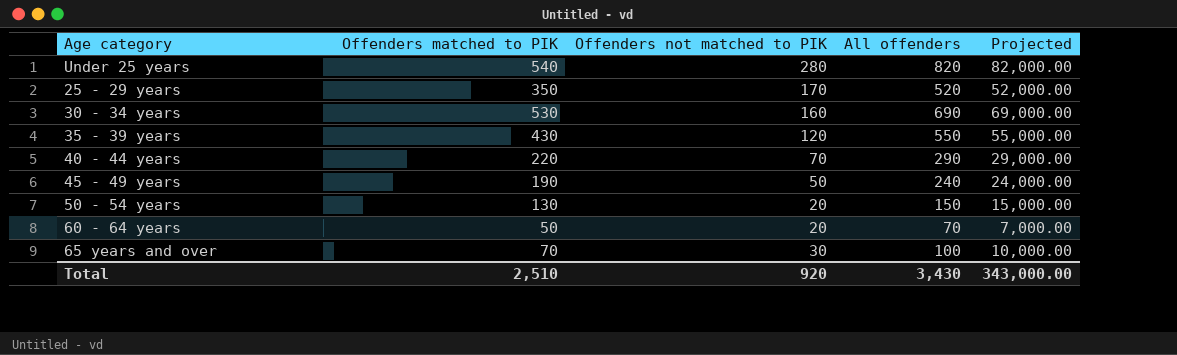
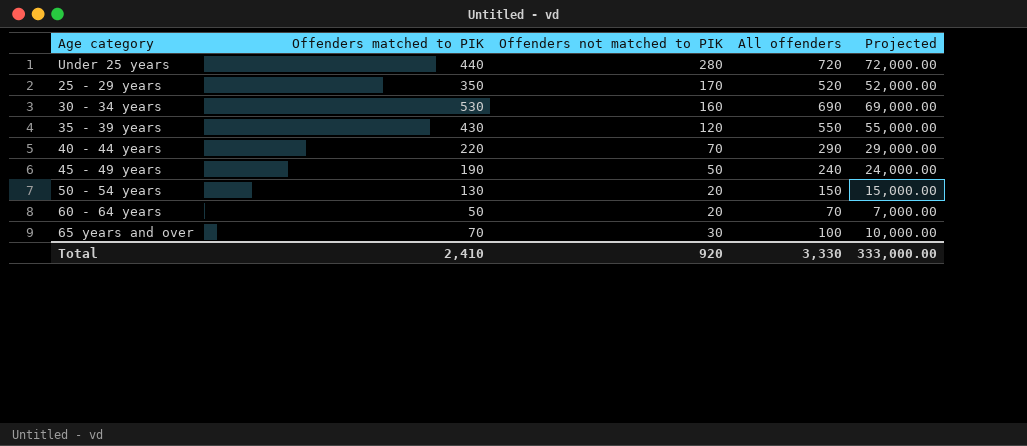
Under 25 years | Offenders matched to PIK: 540 -> 440
Under 25 years | All offenders: 820 -> 720
Under 25 years | Projected: 82,000.00 -> 72,000.00
Total | Offenders matched to PIK: 2,510 -> 2,410
Total | All offenders: 3,430 -> 3,330
Total | Projected: 343,000.00 -> 333,000.00

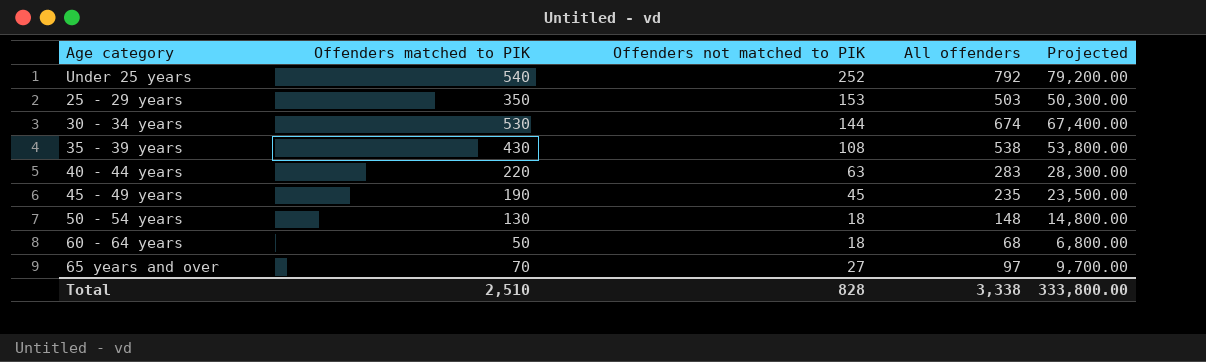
Under 25 years | Offenders matched to PIK: 440 -> 540
Under 25 years | Offenders not matched to PIK: 280 -> 252
Under 25 years | All offenders: 720 -> 792
Under 25 years | Projected: 72,000.00 -> 79,200.00
25 - 29 years | Offenders not matched to PIK: 170 -> 153
25 - 29 years | All offenders: 520 -> 503
25 - 29 years | Projected: 52,000.00 -> 50,300.00
30 - 34 years | Offenders not matched to PIK: 160 -> 144
30 - 34 years | All offenders: 690 -> 674
30 - 34 years | Projected: 69,000.00 -> 67,400.00
35 - 39 years | Offenders not matched to PIK: 120 -> 108
35 - 39 years | All offenders: 550 -> 538
35 - 39 years | Projected: 55,000.00 -> 53,800.00
40 - 44 years | Offenders not matched to PIK: 70 -> 63
40 - 44 years | All offenders: 290 -> 283
40 - 44 years | Projected: 29,000.00 -> 28,300.00
45 - 49 years | Offenders not matched to PIK: 50 -> 45
45 - 49 years | All offenders: 240 -> 235
45 - 49 years | Projected: 24,000.00 -> 23,500.00
50 - 54 years | Offenders not matched to PIK: 20 -> 18
50 - 54 years | All offenders: 150 -> 148
50 - 54 years | Projected: 15,000.00 -> 14,800.00
60 - 64 years | Offenders not matched to PIK: 20 -> 18
60 - 64 years | All offenders: 70 -> 68
60 - 64 years | Projected: 7,000.00 -> 6,800.00
65 years and over | Offenders not matched to PIK: 30 -> 27
65 years and over | All offenders: 100 -> 97
65 years and over | Projected: 10,000.00 -> 9,700.00
Total | Offenders matched to PIK: 2,410 -> 2,510
Total | Offenders not matched to PIK: 920 -> 828
Total | All offenders: 3,330 -> 3,338
Total | Projected: 333,000.00 -> 333,800.00

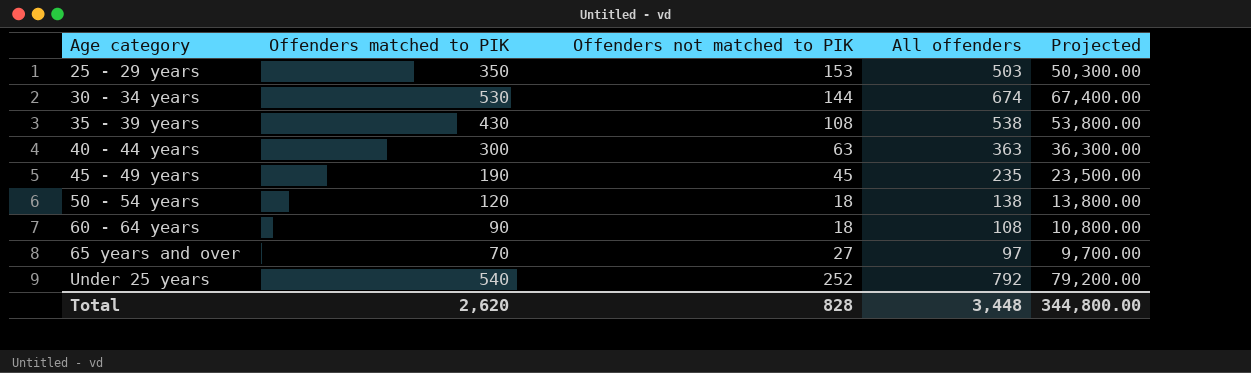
row order: none -> Age category ascending
40 - 44 years | Offenders matched to PIK: 220 -> 300
40 - 44 years | All offenders: 283 -> 363
40 - 44 years | Projected: 28,300.00 -> 36,300.00
50 - 54 years | Offenders matched to PIK: 130 -> 120
50 - 54 years | All offenders: 148 -> 138
50 - 54 years | Projected: 14,800.00 -> 13,800.00
60 - 64 years | Offenders matched to PIK: 50 -> 90
60 - 64 years | All offenders: 68 -> 108
60 - 64 years | Projected: 6,800.00 -> 10,800.00
Total | Offenders matched to PIK: 2,510 -> 2,620
Total | All offenders: 3,338 -> 3,448
Total | Projected: 333,800.00 -> 344,800.00

